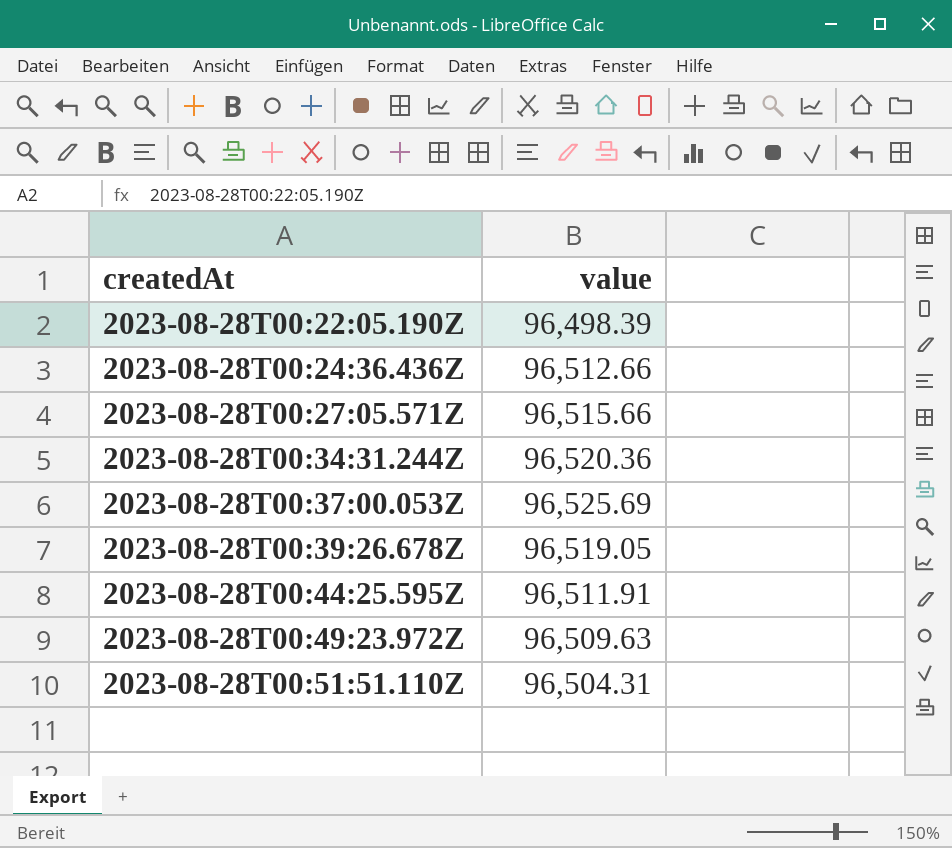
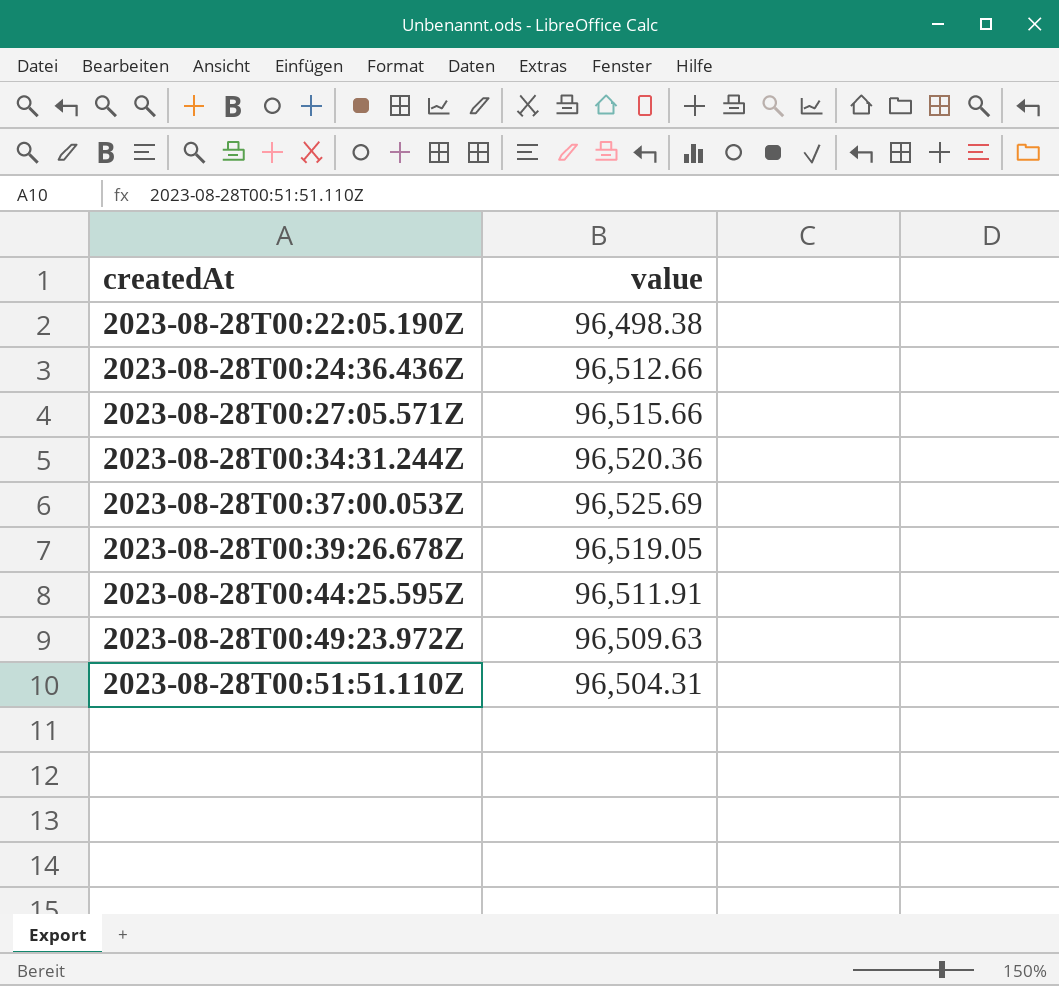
2023-08-28T00:22:05.190Z | value: 96,498.39 -> 96,498.38

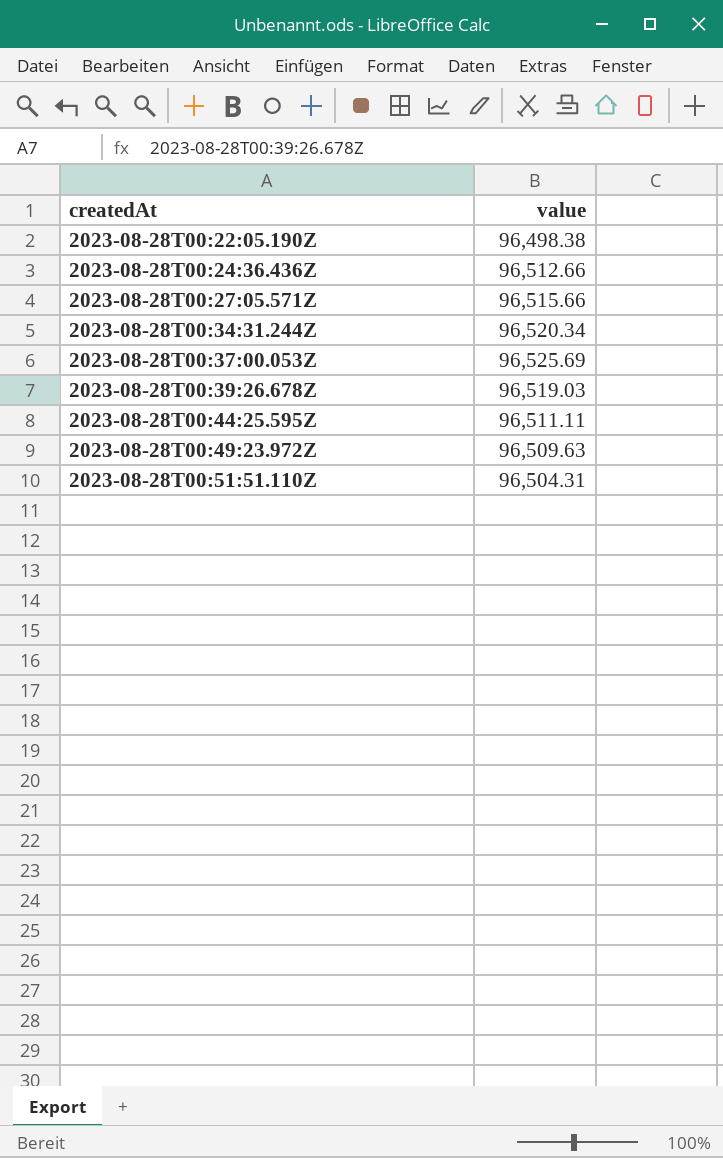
2023-08-28T00:34:31.244Z | value: 96,520.36 -> 96,520.34
2023-08-28T00:39:26.678Z | value: 96,519.05 -> 96,519.03
2023-08-28T00:44:25.595Z | value: 96,511.91 -> 96,511.11

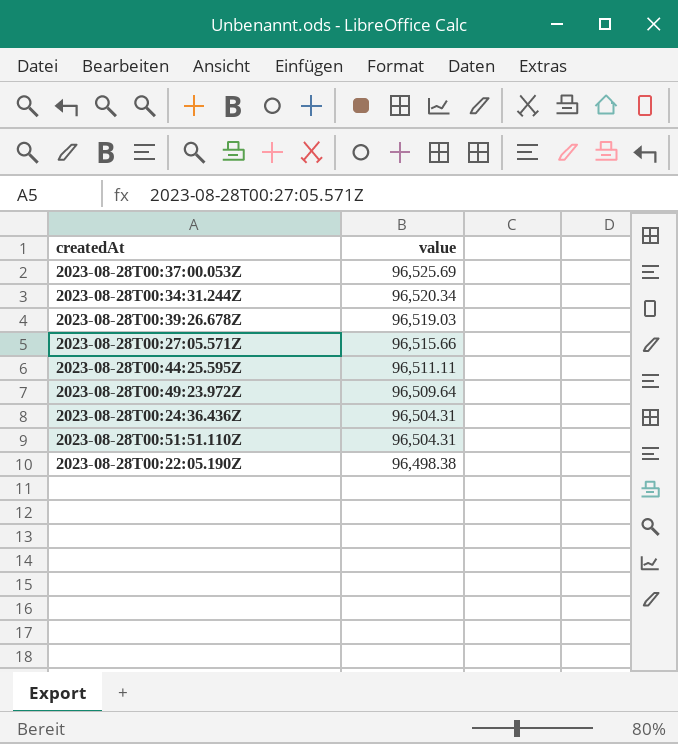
row order: createdAt ascending -> value descending
2023-08-28T00:49:23.972Z | value: 96,509.63 -> 96,509.64
2023-08-28T00:24:36.436Z | value: 96,512.66 -> 96,504.31

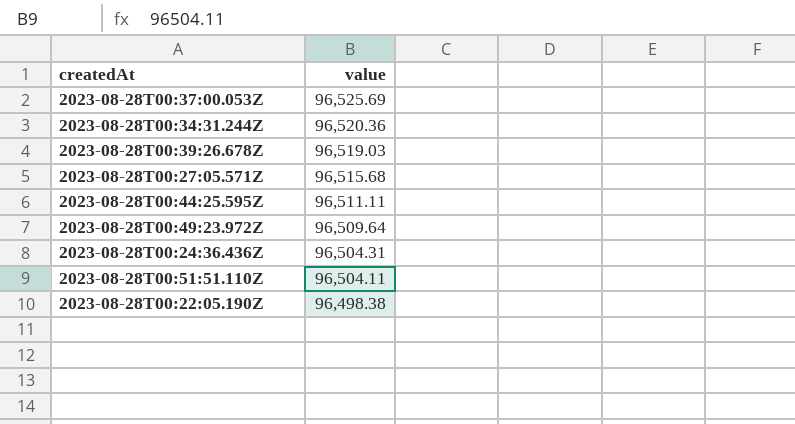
2023-08-28T00:34:31.244Z | value: 96,520.34 -> 96,520.36
2023-08-28T00:27:05.571Z | value: 96,515.66 -> 96,515.68
2023-08-28T00:51:51.110Z | value: 96,504.31 -> 96,504.11

